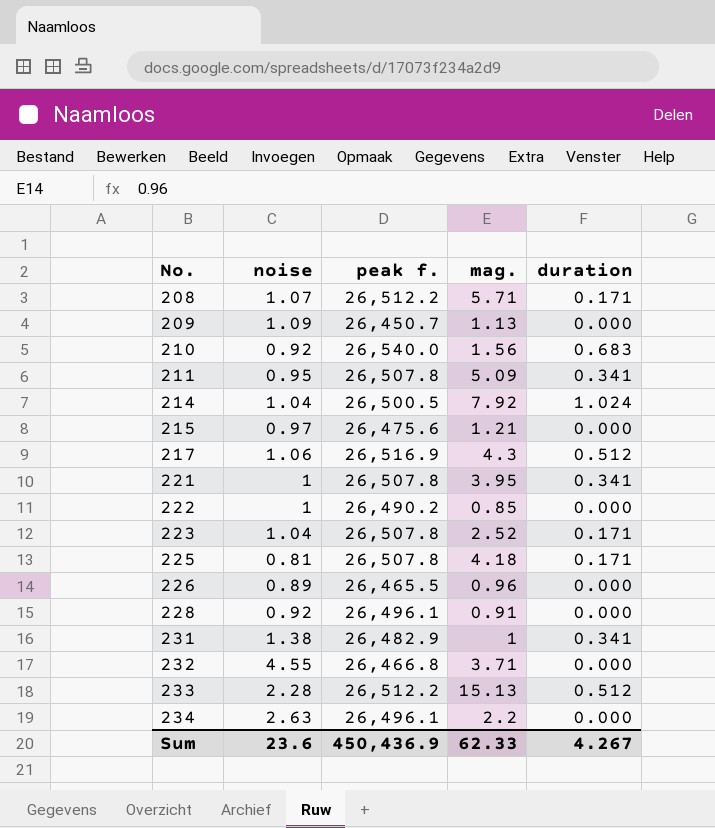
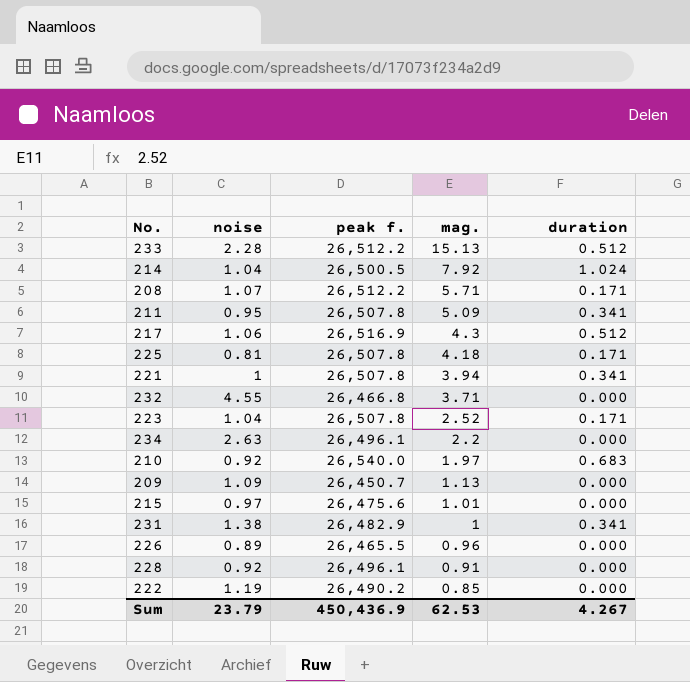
row order: No. ascending -> mag. descending
221 | mag.: 3.95 -> 3.94
210 | mag.: 1.56 -> 1.97
215 | mag.: 1.21 -> 1.01
222 | noise: 1 -> 1.19
Sum | noise: 23.6 -> 23.79
Sum | mag.: 62.33 -> 62.53

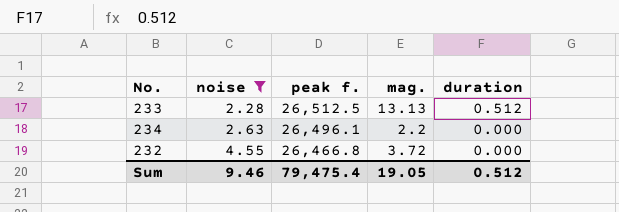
filter: none -> noise >= 2.28
row order: mag. descending -> noise ascending
233 | peak f.: 26,512.2 -> 26,512.5
233 | mag.: 15.13 -> 13.13
232 | mag.: 3.71 -> 3.72
Sum | noise: 23.79 -> 9.46
Sum | peak f.: 450,436.9 -> 79,475.4
Sum | mag.: 62.53 -> 19.05
Sum | duration: 4.267 -> 0.512

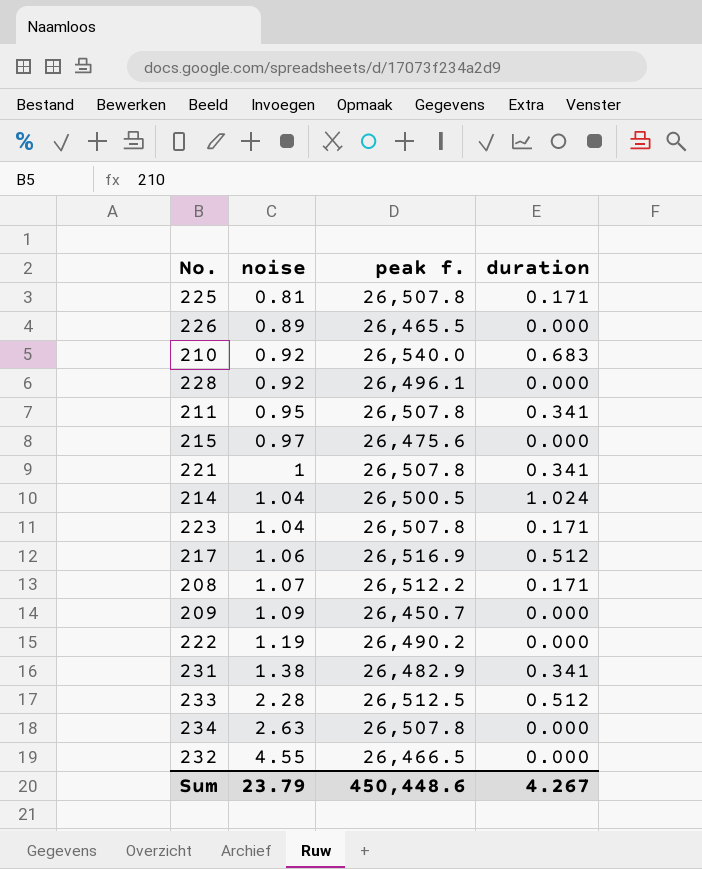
filter: noise >= 2.28 -> none
column mag. | position: 4 -> none
234 | peak f.: 26,496.1 -> 26,507.8
232 | peak f.: 26,466.8 -> 26,466.5
Sum | noise: 9.46 -> 23.79
Sum | peak f.: 79,475.4 -> 450,448.6
Sum | duration: 0.512 -> 4.267

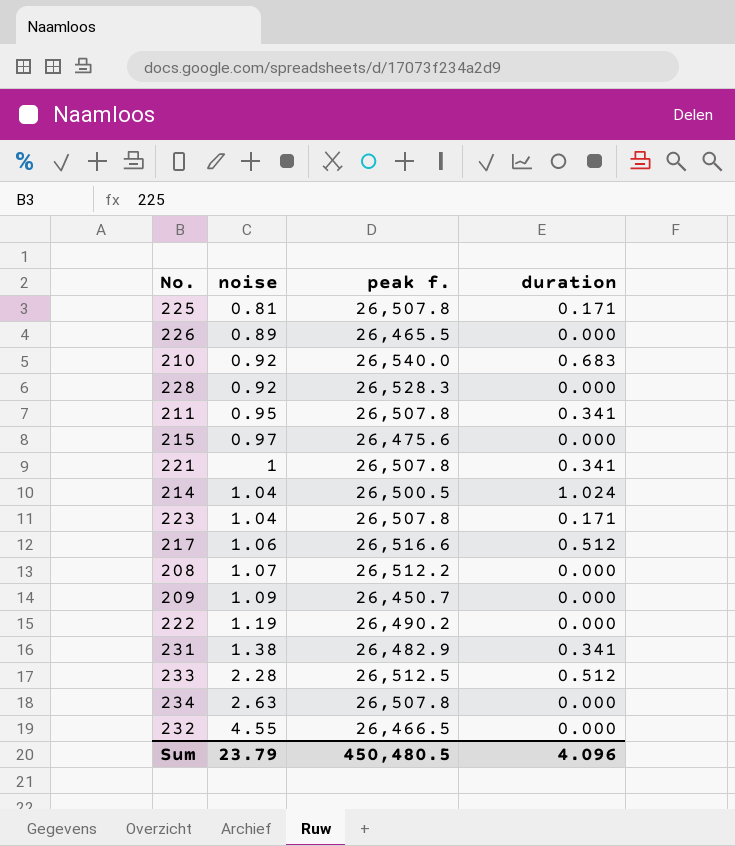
228 | peak f.: 26,496.1 -> 26,528.3
217 | peak f.: 26,516.9 -> 26,516.6
208 | duration: 0.171 -> 0.000
Sum | peak f.: 450,448.6 -> 450,480.5
Sum | duration: 4.267 -> 4.096

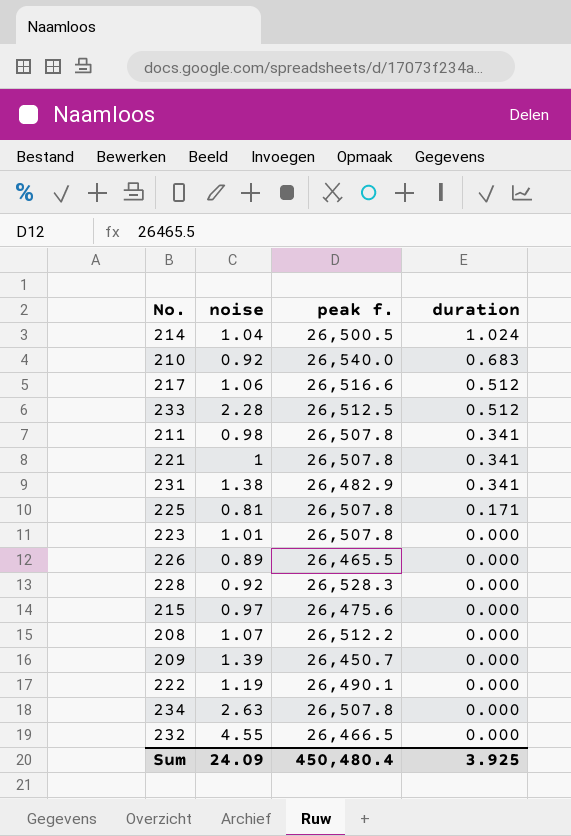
row order: noise ascending -> duration descending
211 | noise: 0.95 -> 0.98
223 | noise: 1.04 -> 1.01
223 | duration: 0.171 -> 0.000
209 | noise: 1.09 -> 1.39
222 | peak f.: 26,490.2 -> 26,490.1
Sum | noise: 23.79 -> 24.09
Sum | peak f.: 450,480.5 -> 450,480.4
Sum | duration: 4.096 -> 3.925

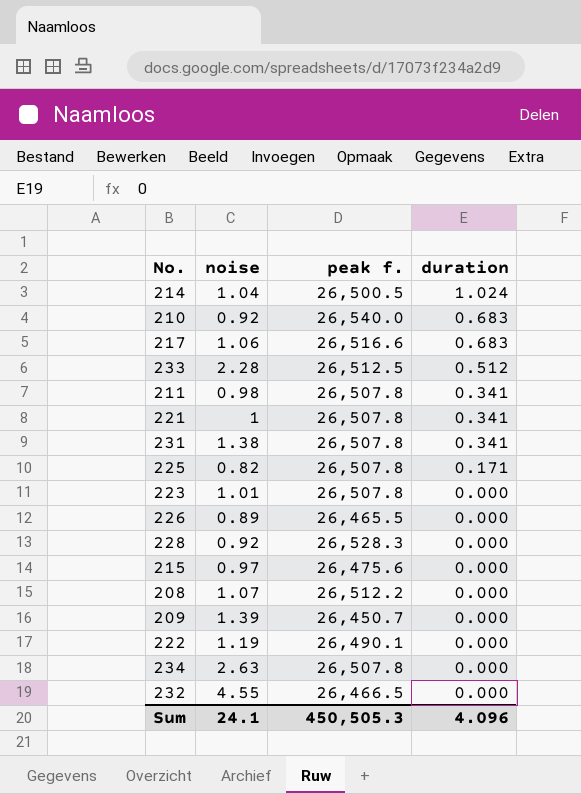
217 | duration: 0.512 -> 0.683
231 | peak f.: 26,482.9 -> 26,507.8
225 | noise: 0.81 -> 0.82
Sum | noise: 24.09 -> 24.1
Sum | peak f.: 450,480.4 -> 450,505.3
Sum | duration: 3.925 -> 4.096

